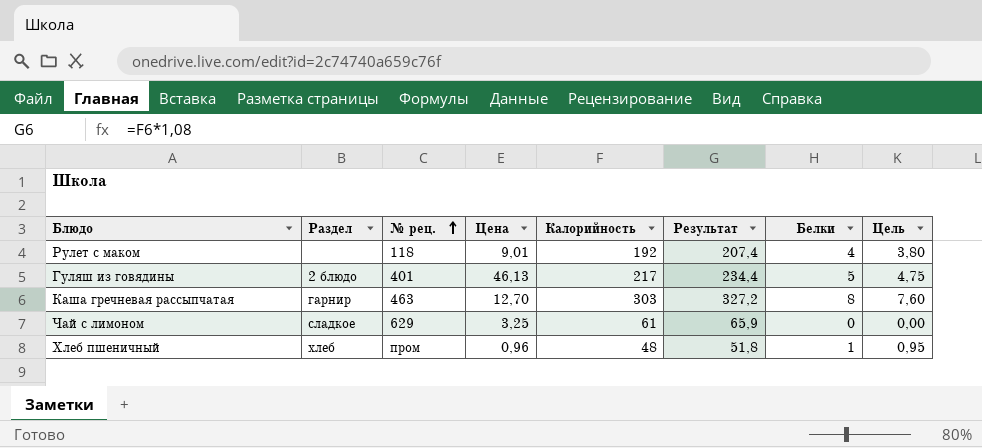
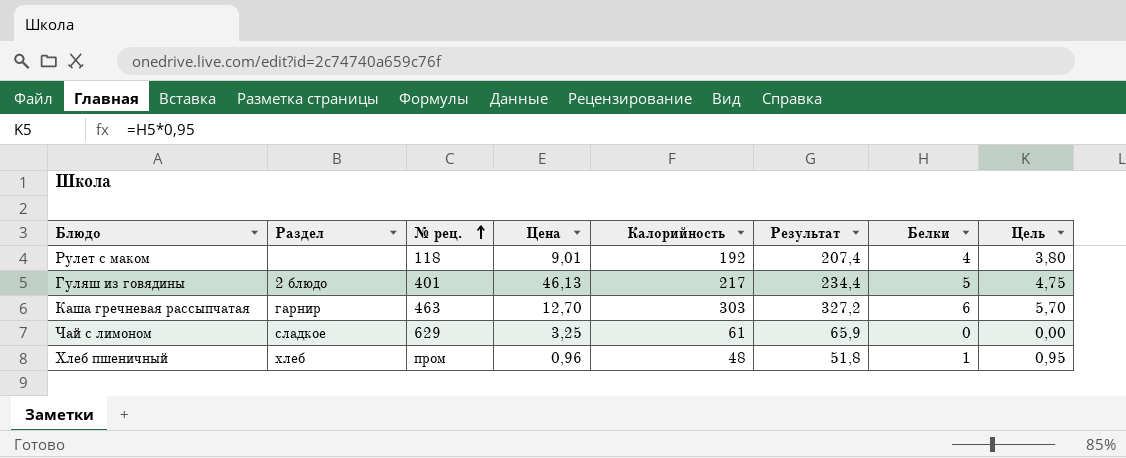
Каша гречневая рассыпчатая | Белки: 8 -> 6
Каша гречневая рассыпчатая | Цель: 7,60 -> 5,70

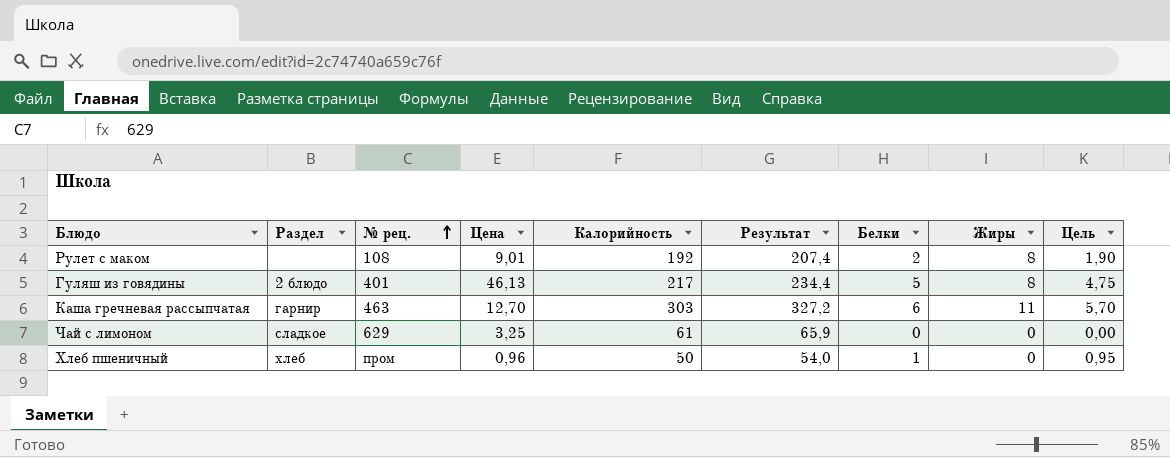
column Жиры | position: none -> 8
Рулет с маком | № рец.: 118 -> 108
Рулет с маком | Белки: 4 -> 2
Рулет с маком | Цель: 3,80 -> 1,90
Хлеб пшеничный | Калорийность: 48 -> 50
Хлеб пшеничный | Результат: 51,8 -> 54,0

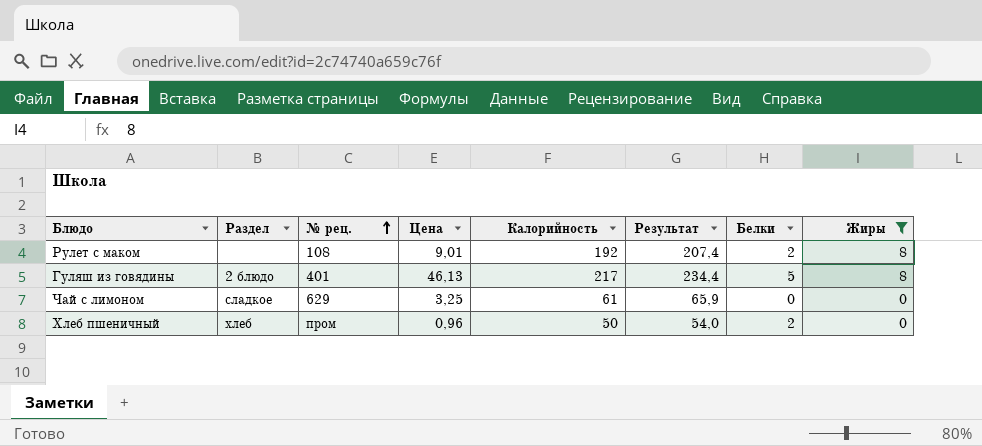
filter: none -> Жиры != 11
column Цель | formula: [Белки] * 0,95 -> none
Хлеб пшеничный | Белки: 1 -> 2

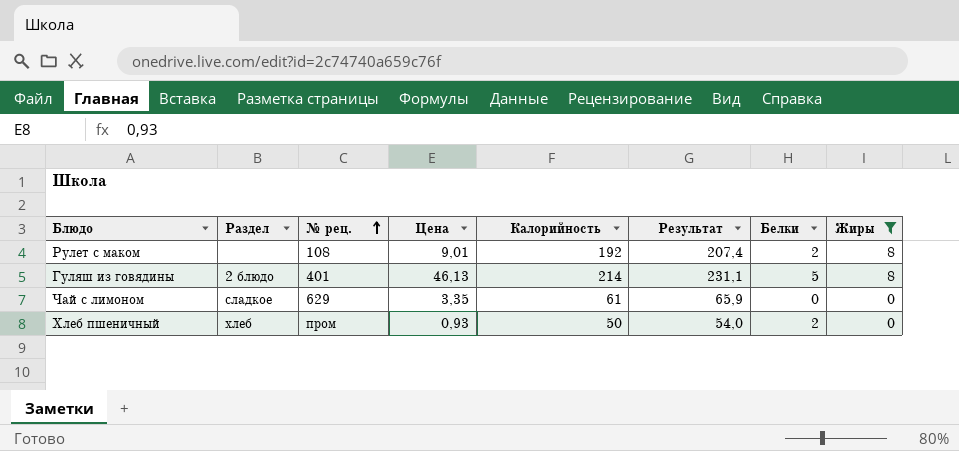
Гуляш из говядины | Калорийность: 217 -> 214
Гуляш из говядины | Результат: 234,4 -> 231,1
Чай с лимоном | Цена: 3,25 -> 3,35
Хлеб пшеничный | Цена: 0,96 -> 0,93

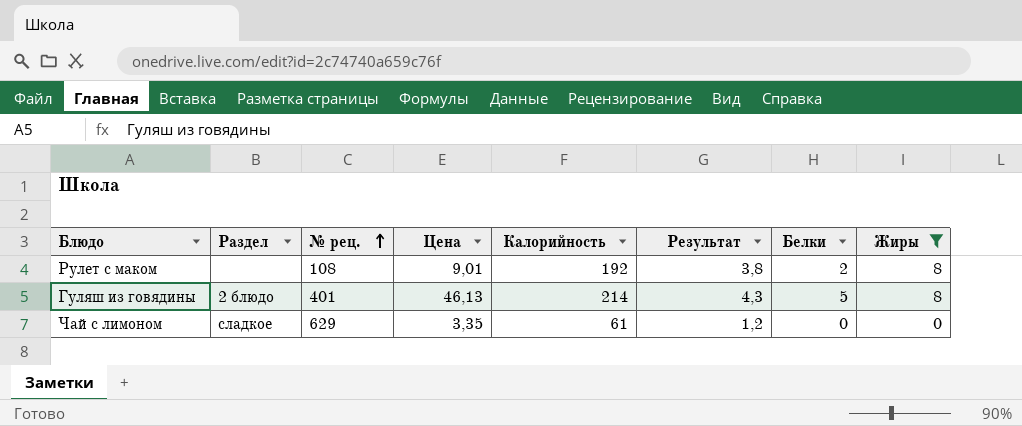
column Результат | formula: [Калорийность] * 1,08 -> [Калорийность] * 0,02
row Хлеб пшеничный: хлеб | пром | 0,93 | 50 | 54,0 | 2 | 0 -> none

